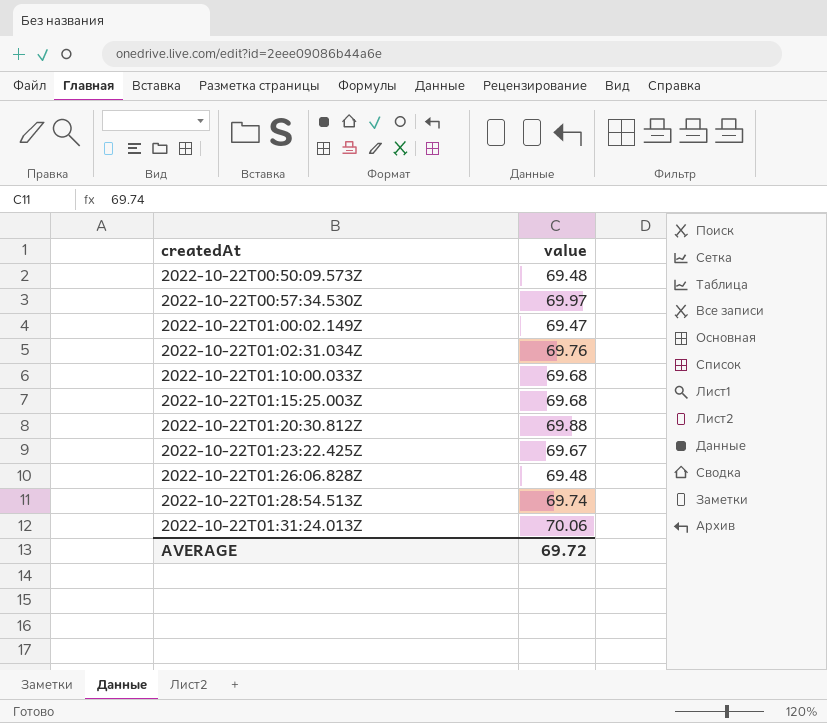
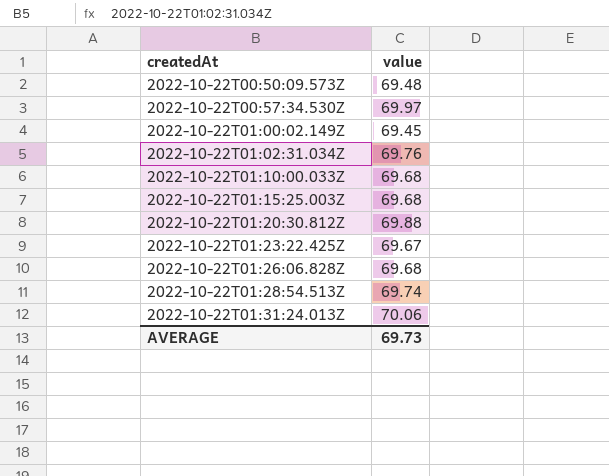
2022-10-22T01:00:02.149Z | value: 69.47 -> 69.45
2022-10-22T01:26:06.828Z | value: 69.48 -> 69.68
AVERAGE | value: 69.72 -> 69.73

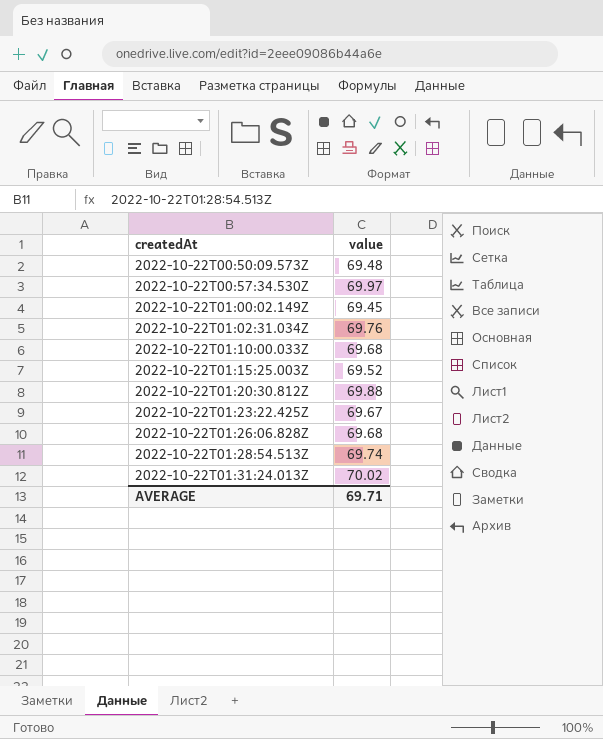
2022-10-22T01:15:25.003Z | value: 69.68 -> 69.52
2022-10-22T01:31:24.013Z | value: 70.06 -> 70.02
AVERAGE | value: 69.73 -> 69.71

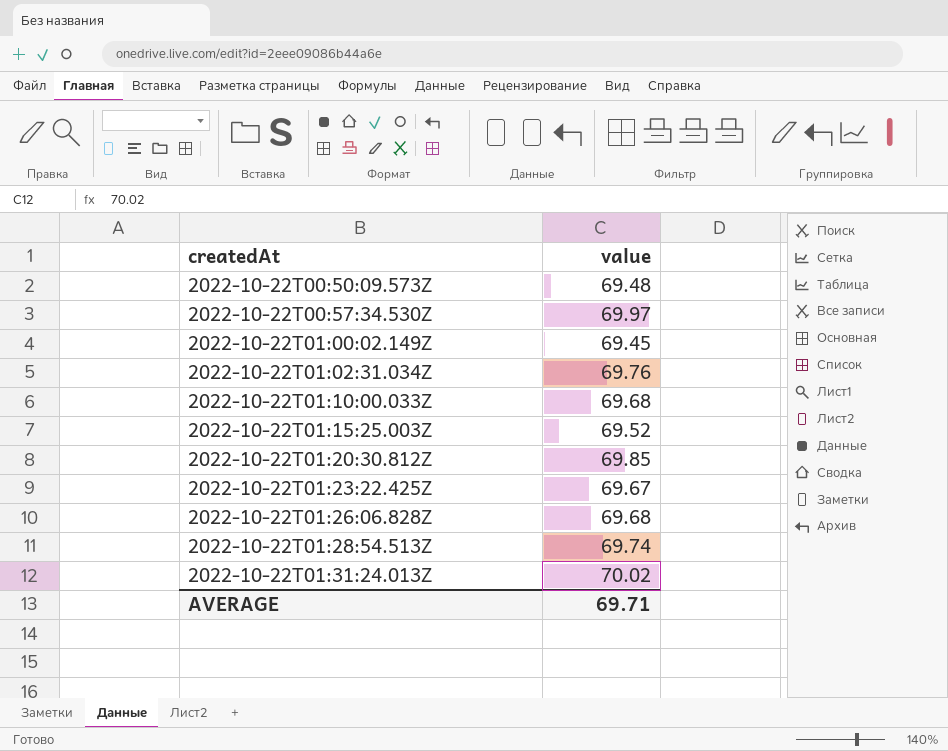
2022-10-22T01:20:30.812Z | value: 69.88 -> 69.85

